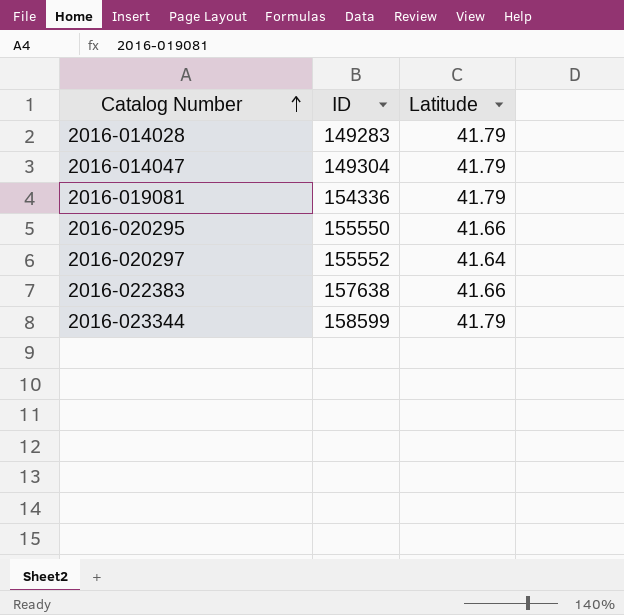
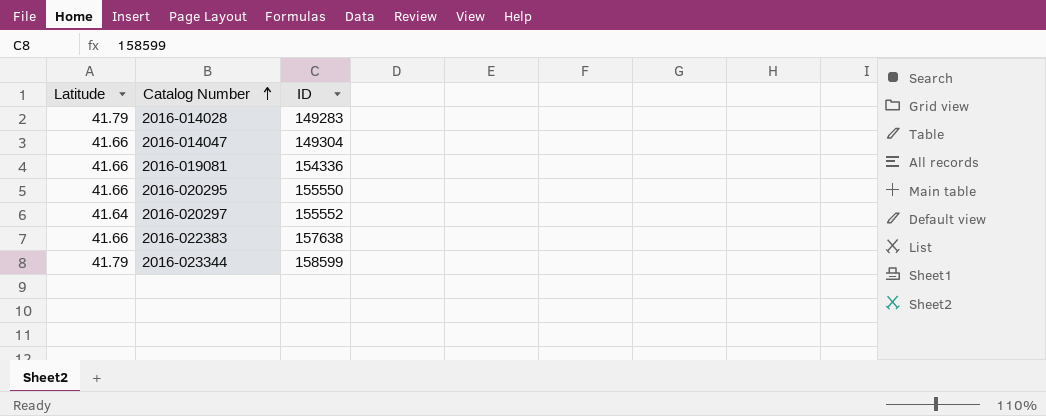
column Latitude | position: 3 -> 1
2016-014047 | Latitude: 41.79 -> 41.66
2016-019081 | Latitude: 41.79 -> 41.66

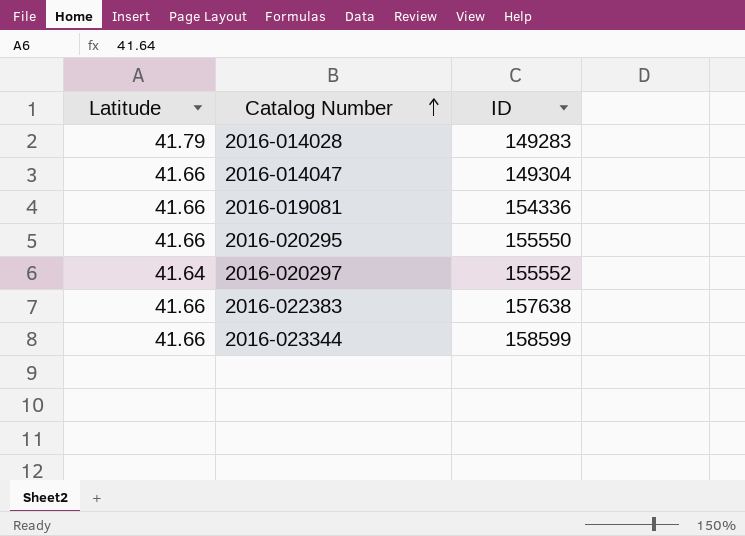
2016-023344 | Latitude: 41.79 -> 41.66

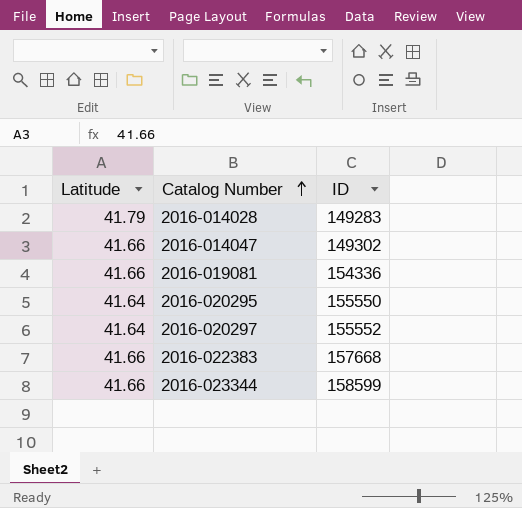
2016-014047 | ID: 149304 -> 149302
2016-020295 | Latitude: 41.66 -> 41.64
2016-022383 | ID: 157638 -> 157668

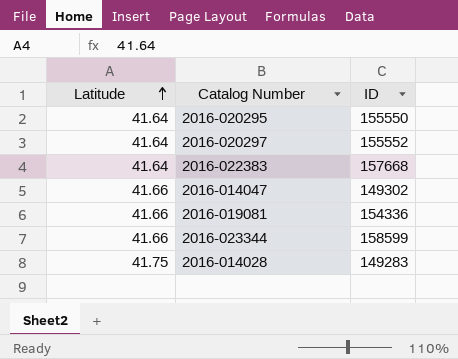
row order: Catalog Number ascending -> Latitude ascending
2016-022383 | Latitude: 41.66 -> 41.64
2016-014028 | Latitude: 41.79 -> 41.75

